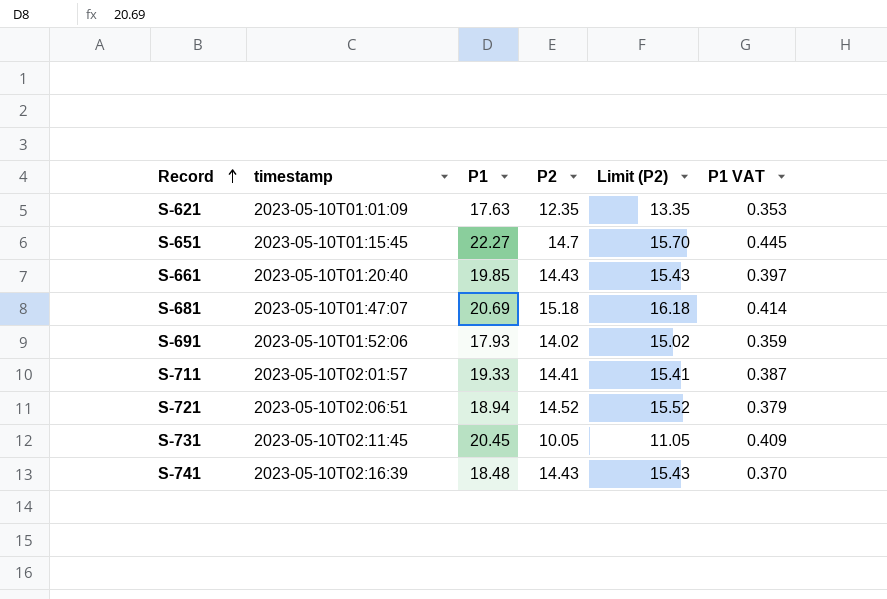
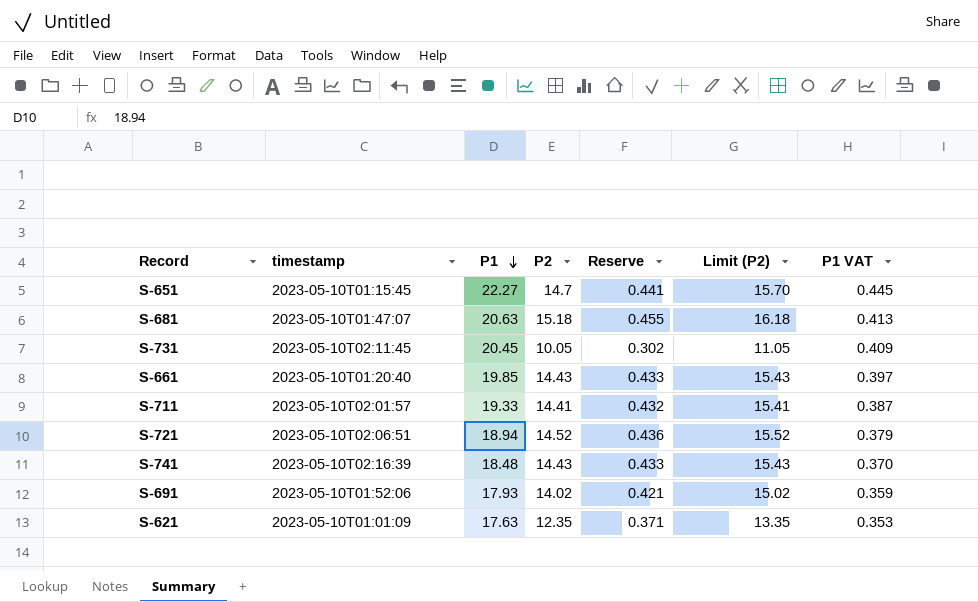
row order: Record ascending -> P1 descending
column Reserve | formula: none -> [P2] * 0.03
S-681 | P1: 20.69 -> 20.63
S-681 | P1 VAT: 0.414 -> 0.413

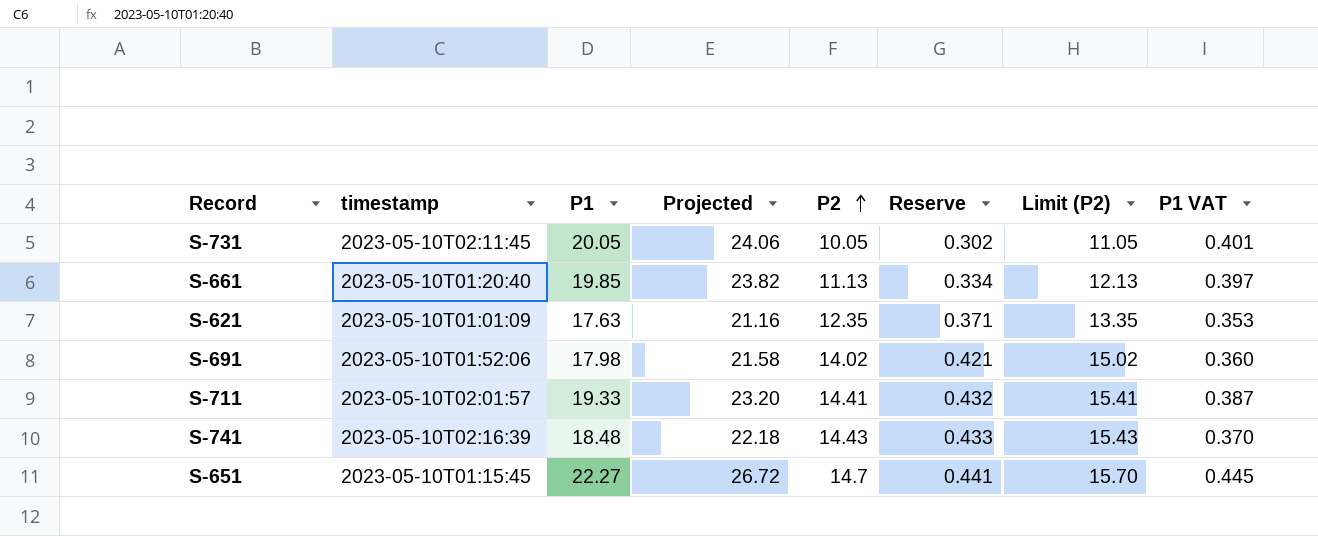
row order: P1 descending -> P2 ascending
column Projected | formula: none -> [P1] * 1.2
row S-681: 2023-05-10T01:47:07 | 20.63 | 15.18 | 0.455 | 16.18 | 0.413 -> none
row S-721: 2023-05-10T02:06:51 | 18.94 | 14.52 | 0.436 | 15.52 | 0.379 -> none
S-731 | P1: 20.45 -> 20.05
S-731 | P1 VAT: 0.409 -> 0.401
S-661 | P2: 14.43 -> 11.13
S-661 | Reserve: 0.433 -> 0.334
S-661 | Limit (P2): 15.43 -> 12.13
S-691 | P1: 17.93 -> 17.98
S-691 | P1 VAT: 0.359 -> 0.360

